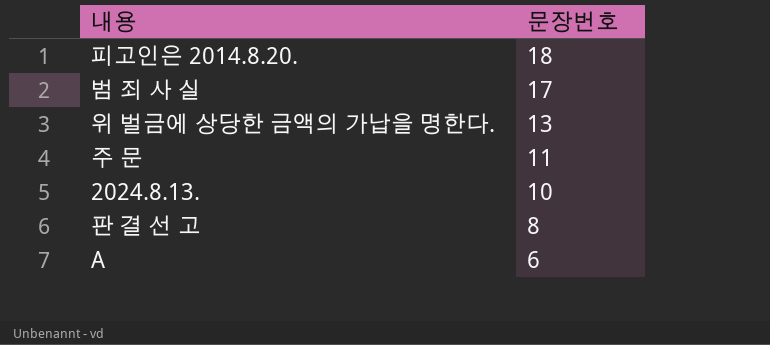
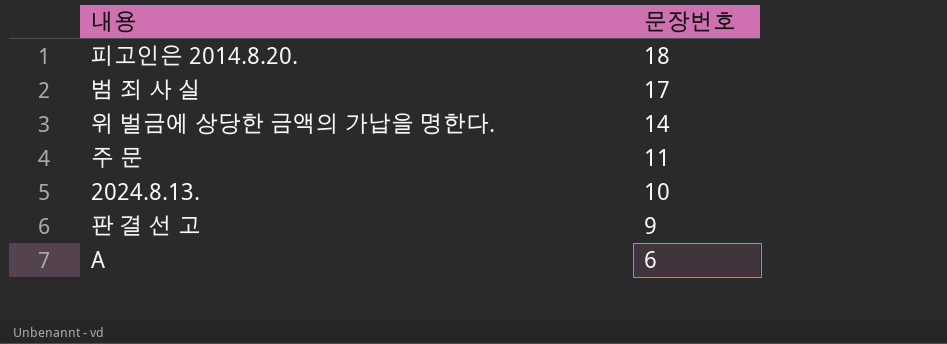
위 벌금에 상당한 금액의 가납을 명한다. | 문장번호: 13 -> 14
판 결 선 고 | 문장번호: 8 -> 9

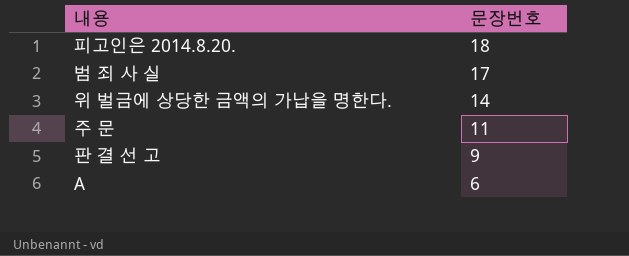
row 2024.8.13.: 10 -> none

